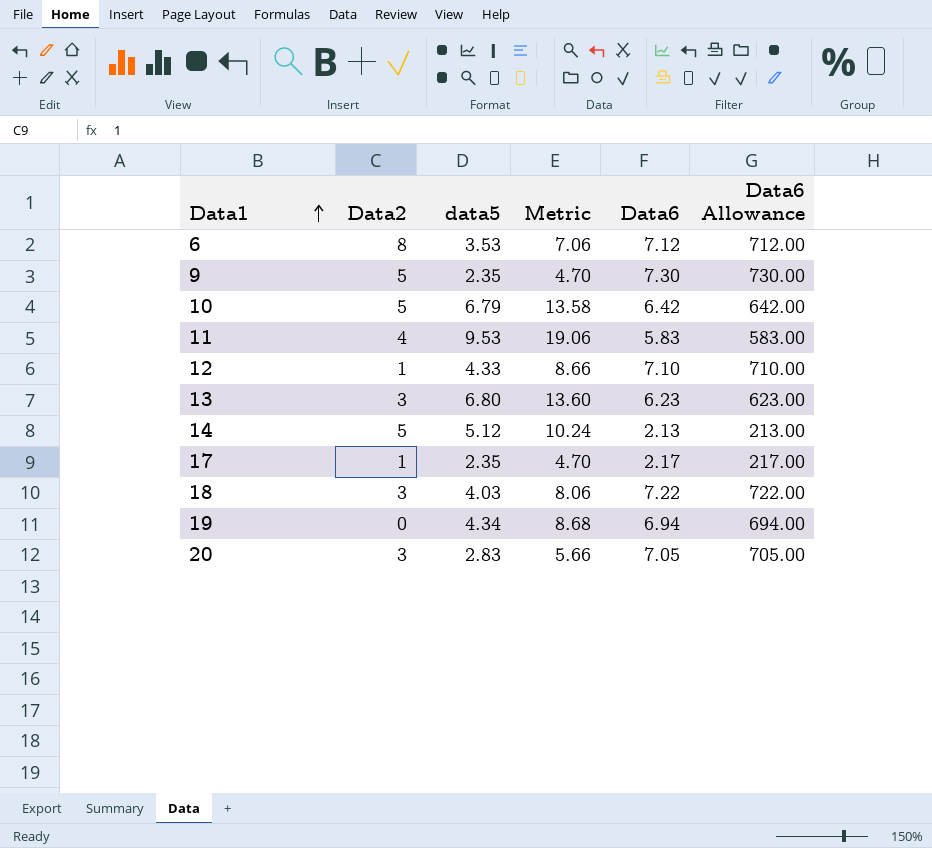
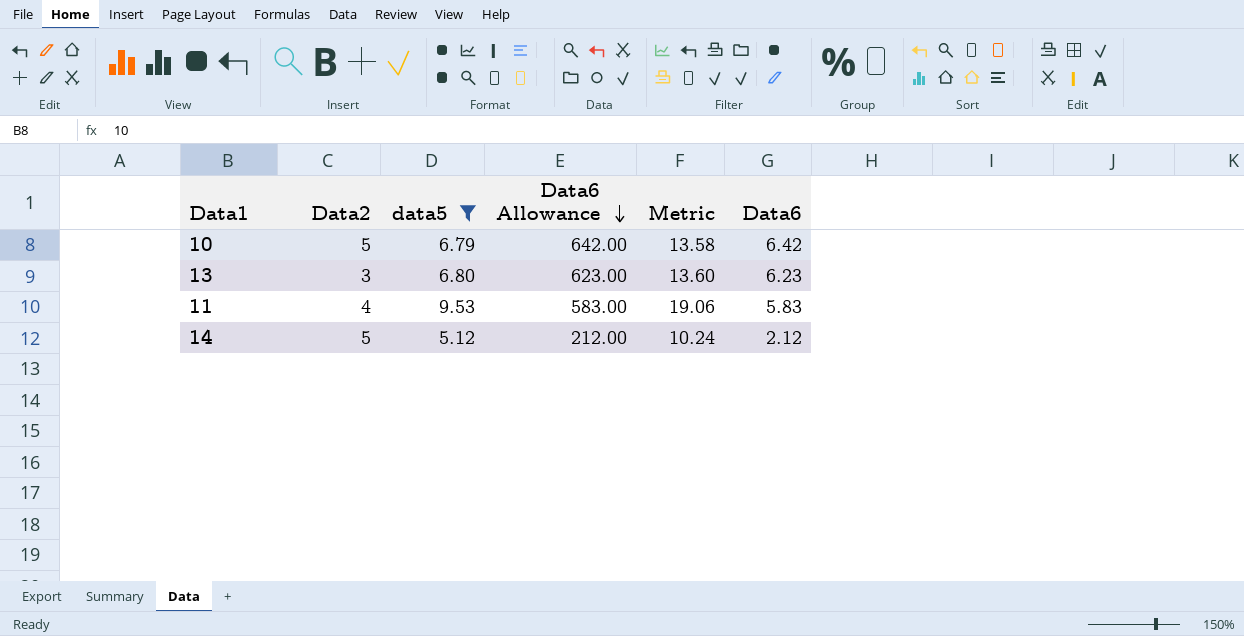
filter: none -> data5 >= 5.12
row order: Data1 ascending -> Data6 Allowance descending
column Data6 Allowance | position: 6 -> 4
14 | Data6 Allowance: 213.00 -> 212.00
14 | Data6: 2.13 -> 2.12

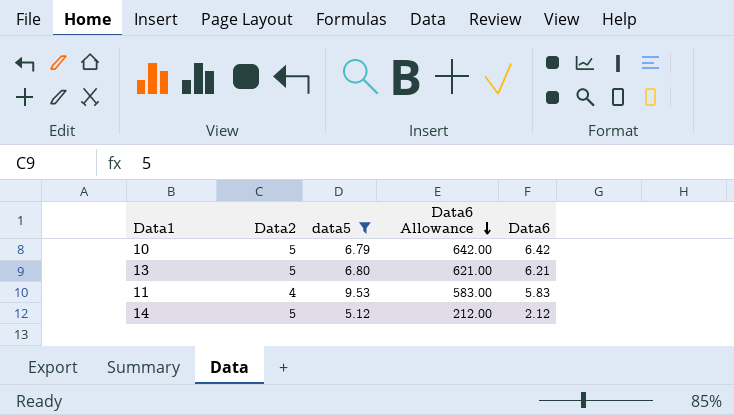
column Metric | formula: [data5] * 2 -> none
13 | Data2: 3 -> 5
13 | Data6 Allowance: 623.00 -> 621.00
13 | Data6: 6.23 -> 6.21

